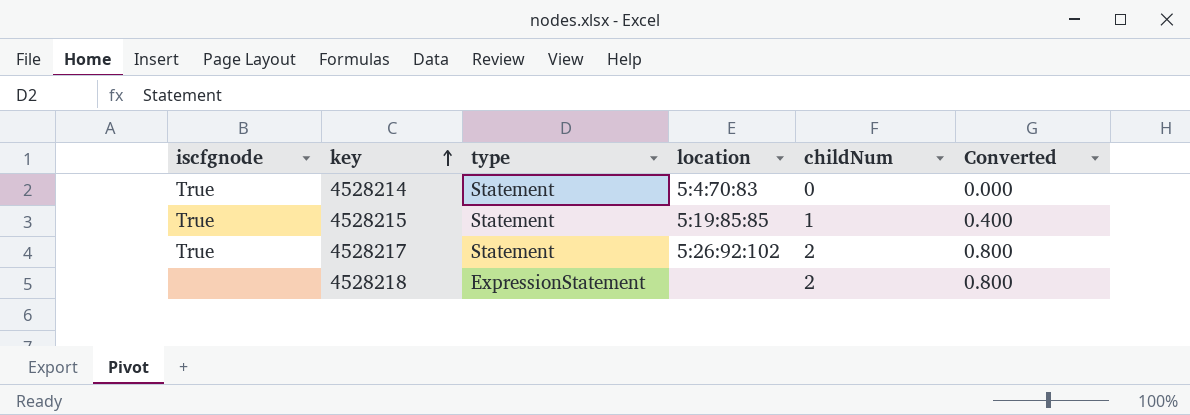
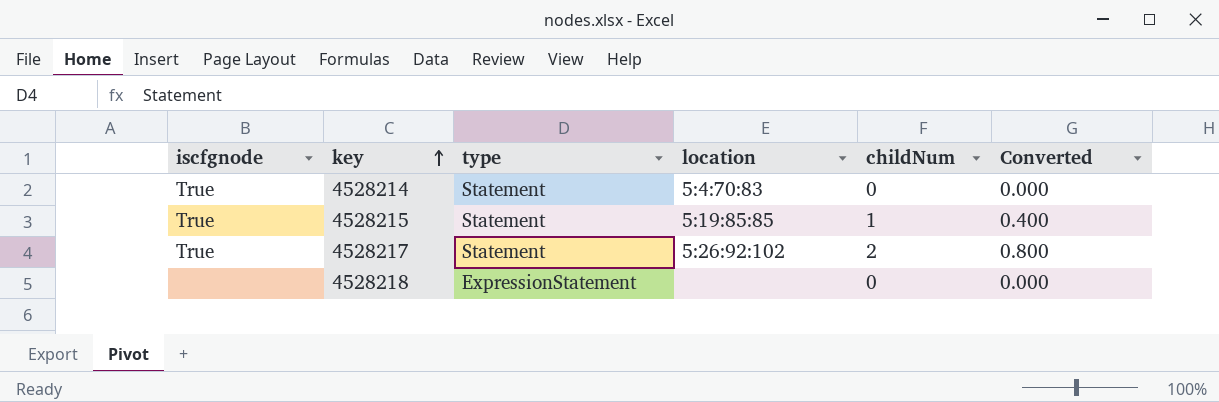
4528218 | childNum: 2 -> 0
4528218 | Converted: 0.800 -> 0.000

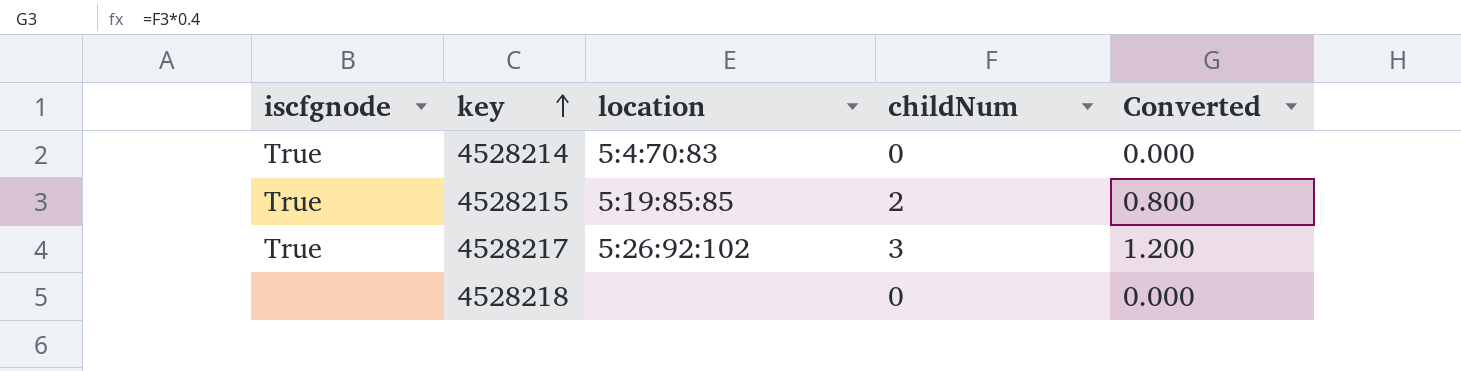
column type | position: 3 -> none
4528215 | childNum: 1 -> 2
4528215 | Converted: 0.400 -> 0.800
4528217 | childNum: 2 -> 3
4528217 | Converted: 0.800 -> 1.200

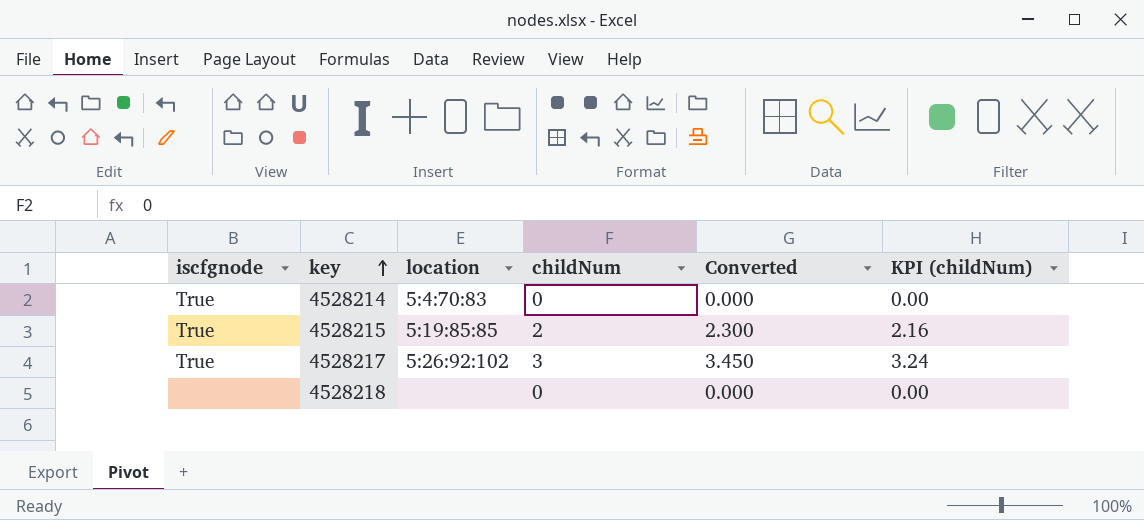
column Converted | formula: [childNum] * 0.4 -> [childNum] * 1.15
column KPI (childNum) | formula: none -> [childNum] * 1.08

